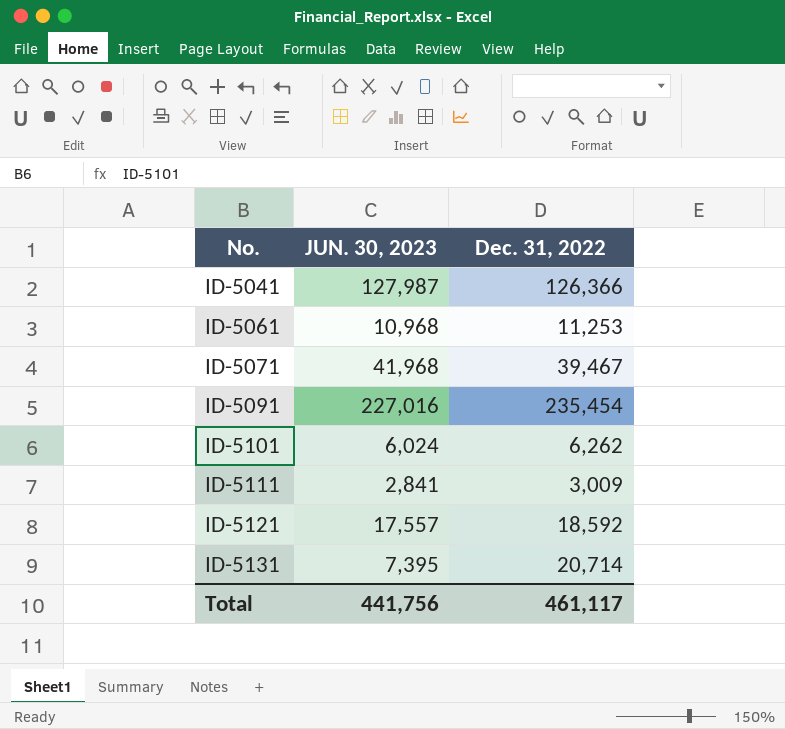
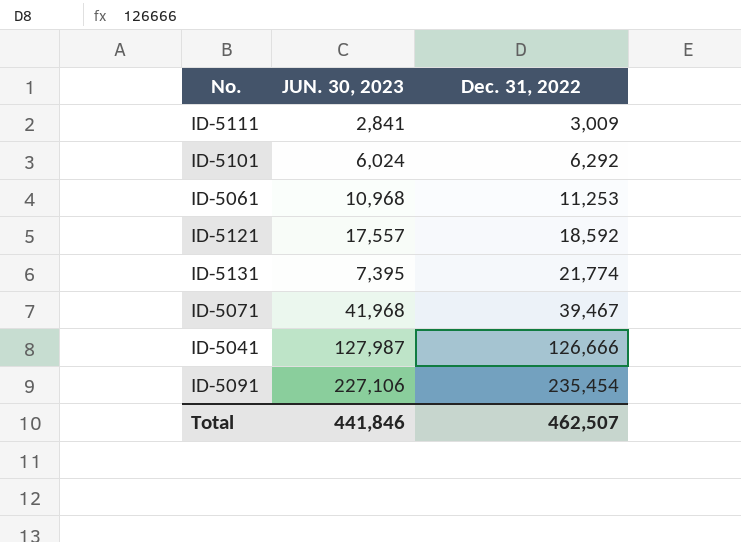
row order: No. ascending -> Dec. 31, 2022 ascending
ID-5101 | Dec. 31, 2022: 6,262 -> 6,292
ID-5131 | Dec. 31, 2022: 20,714 -> 21,774
ID-5041 | Dec. 31, 2022: 126,366 -> 126,666
ID-5091 | JUN. 30, 2023: 227,016 -> 227,106
Total | JUN. 30, 2023: 441,756 -> 441,846
Total | Dec. 31, 2022: 461,117 -> 462,507

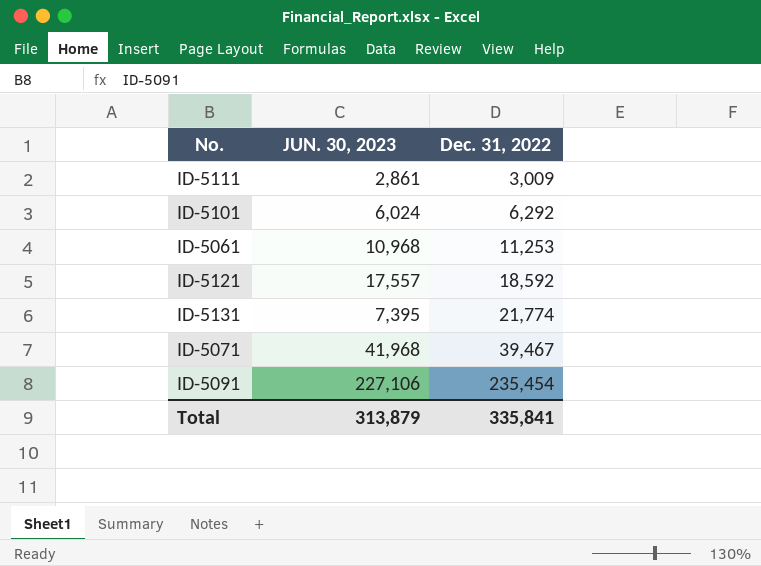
row ID-5041: 127,987 | 126,666 -> none
ID-5111 | JUN. 30, 2023: 2,841 -> 2,861
Total | JUN. 30, 2023: 441,846 -> 313,879
Total | Dec. 31, 2022: 462,507 -> 335,841

